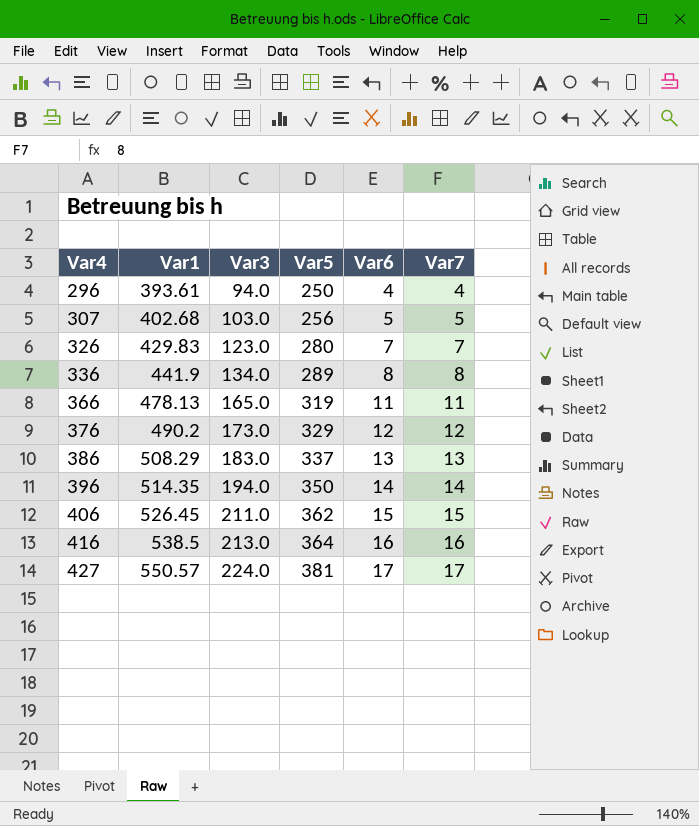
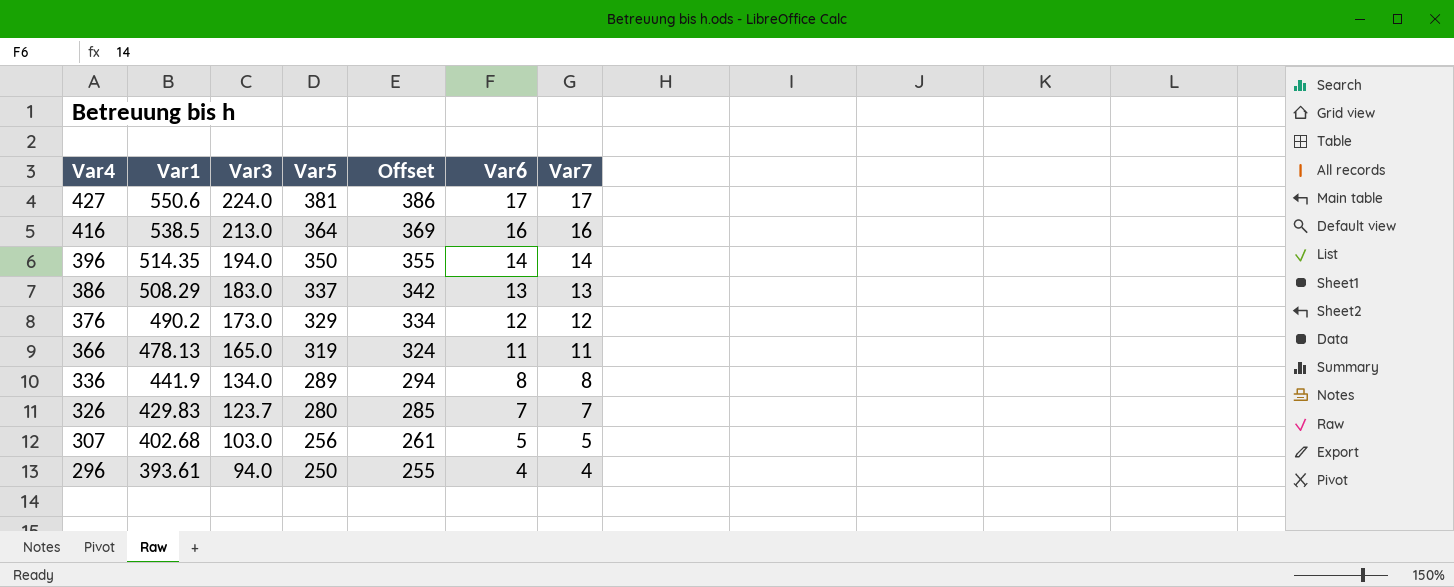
row order: Var4 ascending -> Var4 descending
column Offset | formula: none -> [Var5] + 5
row 406: 526.45 | 211.0 | 362 | 15 | 15 -> none
427 | Var1: 550.57 -> 550.6
326 | Var3: 123.0 -> 123.7

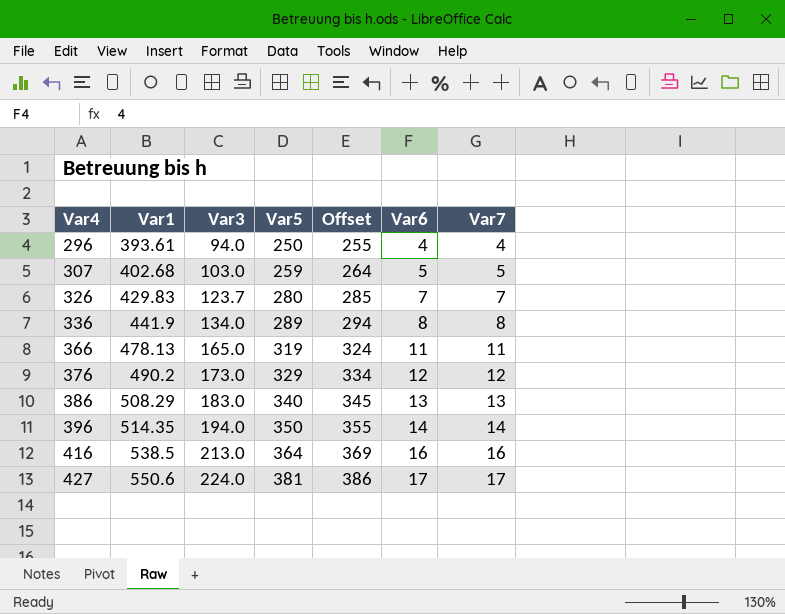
row order: Var4 descending -> Var4 ascending
307 | Var5: 256 -> 259
307 | Offset: 261 -> 264
386 | Var5: 337 -> 340
386 | Offset: 342 -> 345

